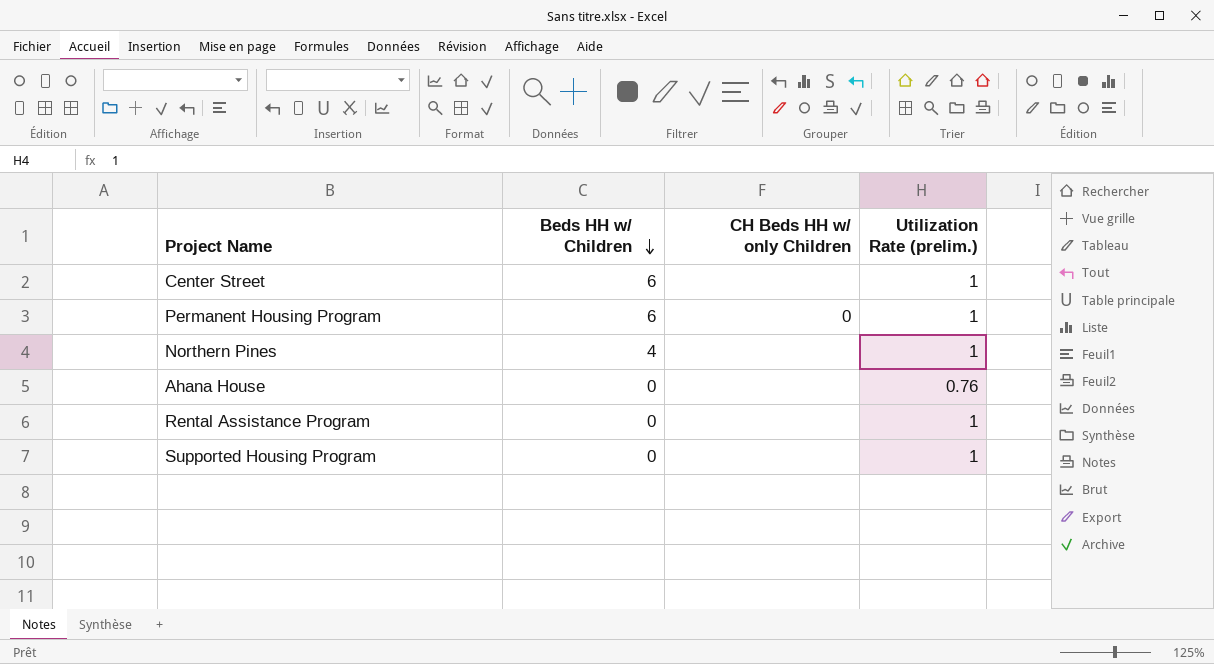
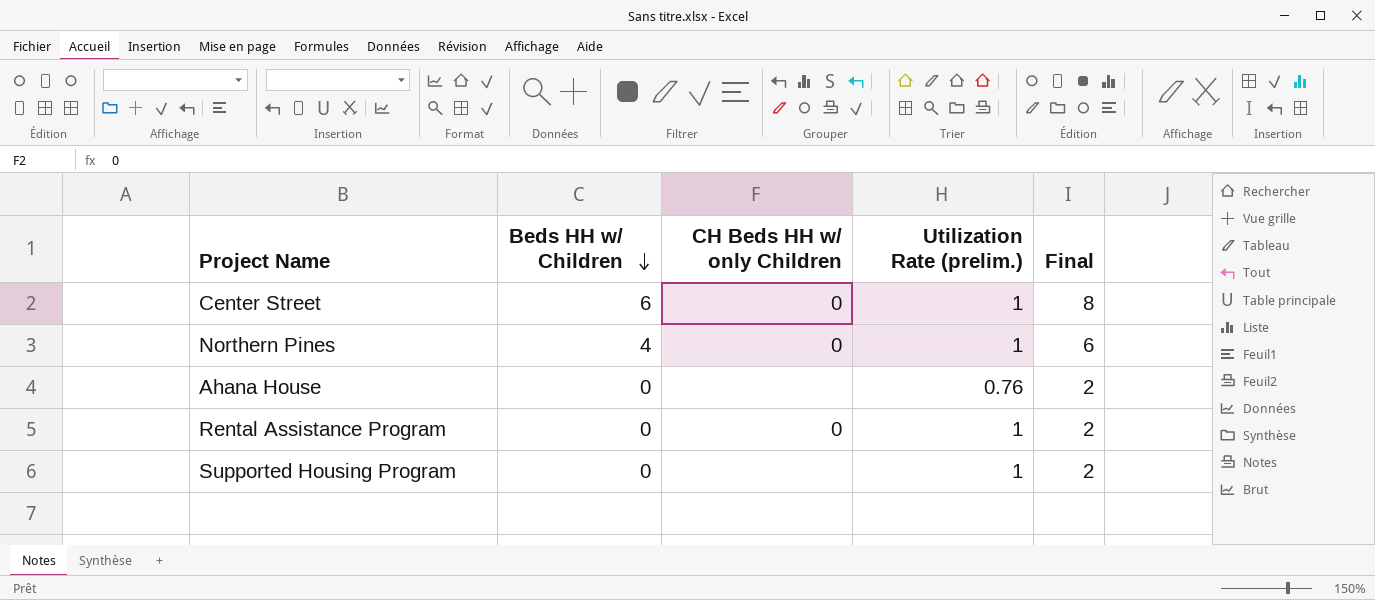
column Final | formula: none -> [Beds HH w/ Children] + 2
row Permanent Housing Program: 6 | 0 | 1 -> none
Center Street | CH Beds HH w/ only Children: none -> 0
Northern Pines | CH Beds HH w/ only Children: none -> 0
Rental Assistance Program | CH Beds HH w/ only Children: none -> 0

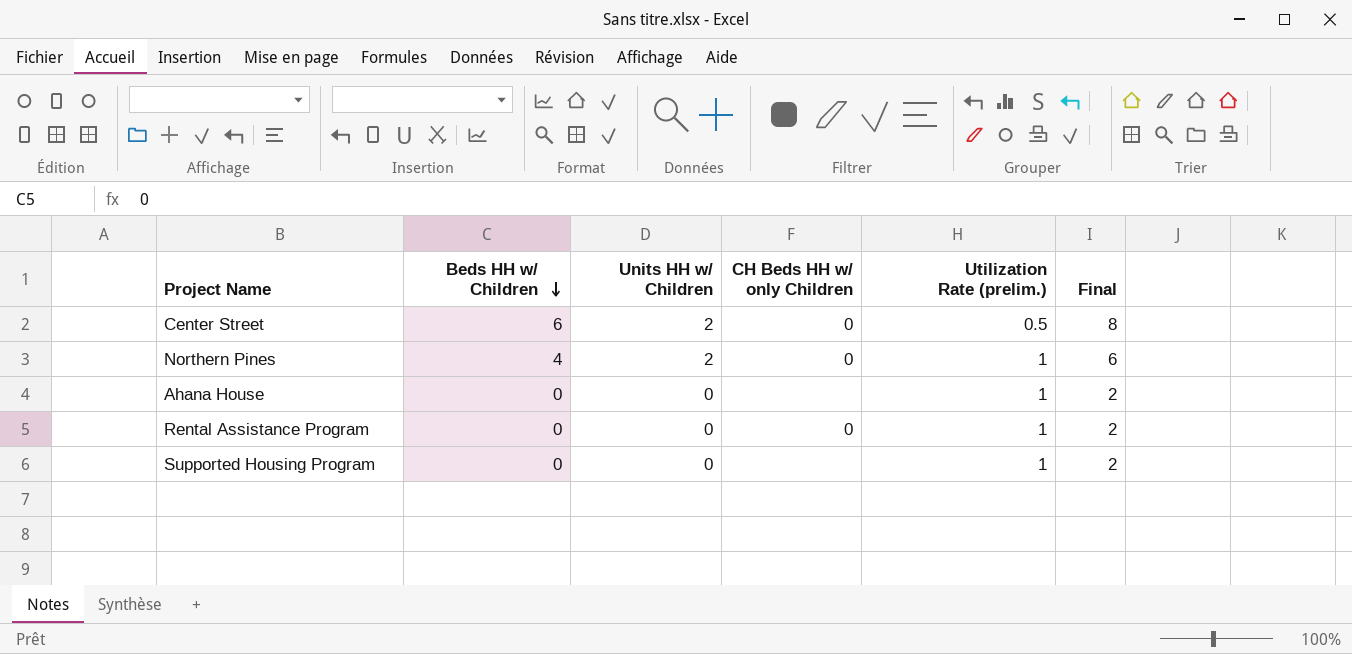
column Units HH w/ Children | position: none -> 3
Center Street | Utilization Rate (prelim.): 1 -> 0.5
Ahana House | Utilization Rate (prelim.): 0.76 -> 1

